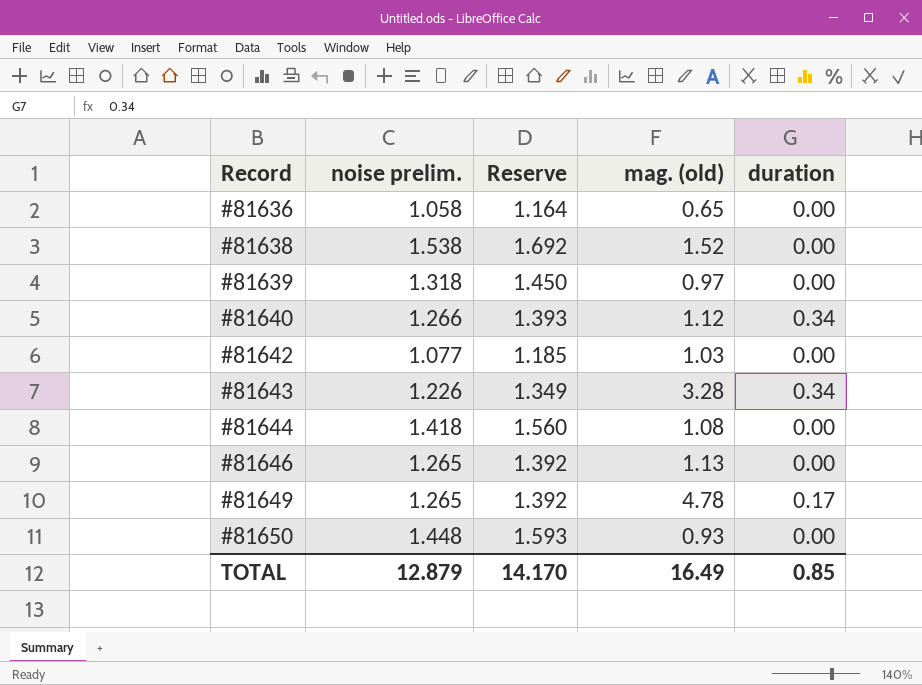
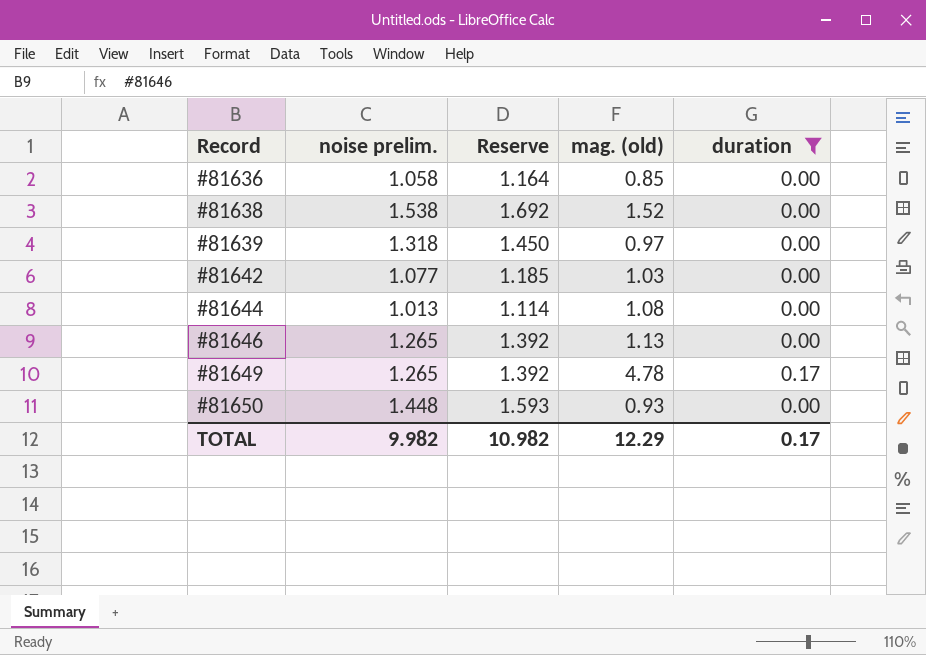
filter: none -> duration != 0.34
#81636 | mag. (old): 0.65 -> 0.85
#81644 | noise prelim.: 1.418 -> 1.013
#81644 | Reserve: 1.560 -> 1.114
TOTAL | noise prelim.: 12.879 -> 9.982
TOTAL | Reserve: 14.170 -> 10.982
TOTAL | mag. (old): 16.49 -> 12.29
TOTAL | duration: 0.85 -> 0.17

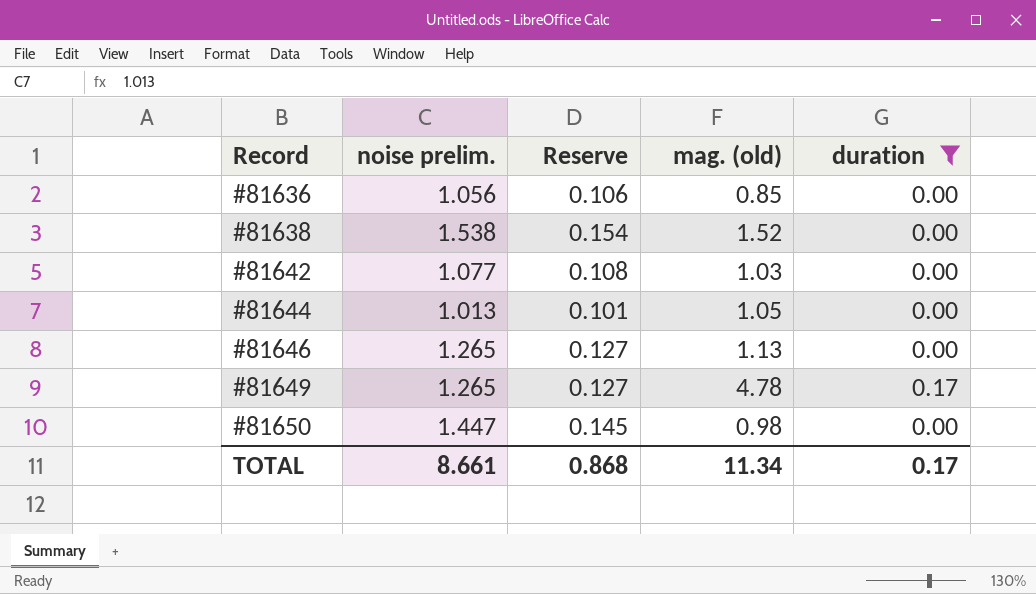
column Reserve | formula: [noise prelim.] * 1.1 -> [noise prelim.] * 0.1
row #81639: 1.318 | 1.450 | 0.97 | 0.00 -> none
#81636 | noise prelim.: 1.058 -> 1.056
#81644 | mag. (old): 1.08 -> 1.05
#81650 | noise prelim.: 1.448 -> 1.447
#81650 | mag. (old): 0.93 -> 0.98
TOTAL | noise prelim.: 9.982 -> 8.661
TOTAL | Reserve: 10.982 -> 0.868
TOTAL | mag. (old): 12.29 -> 11.34

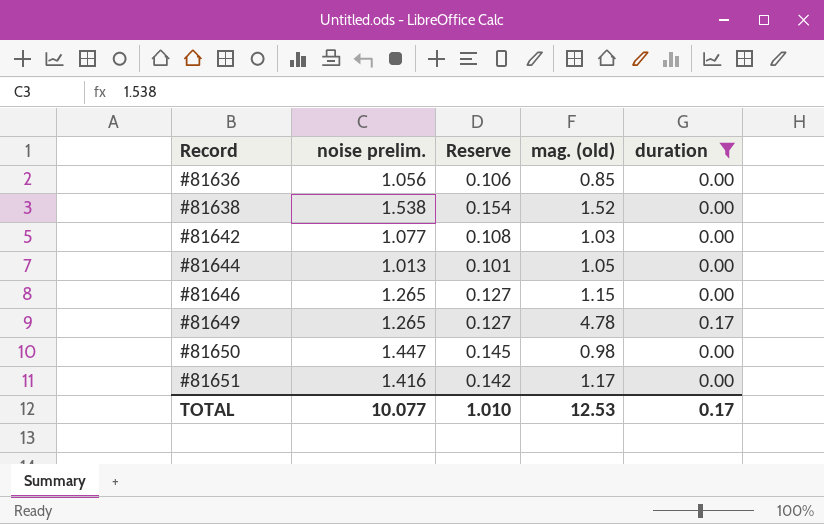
#81646 | mag. (old): 1.13 -> 1.15
row #81651: none -> 1.416 | 0.142 | 1.17 | 0.00
TOTAL | noise prelim.: 8.661 -> 10.077
TOTAL | Reserve: 0.868 -> 1.010
TOTAL | mag. (old): 11.34 -> 12.53

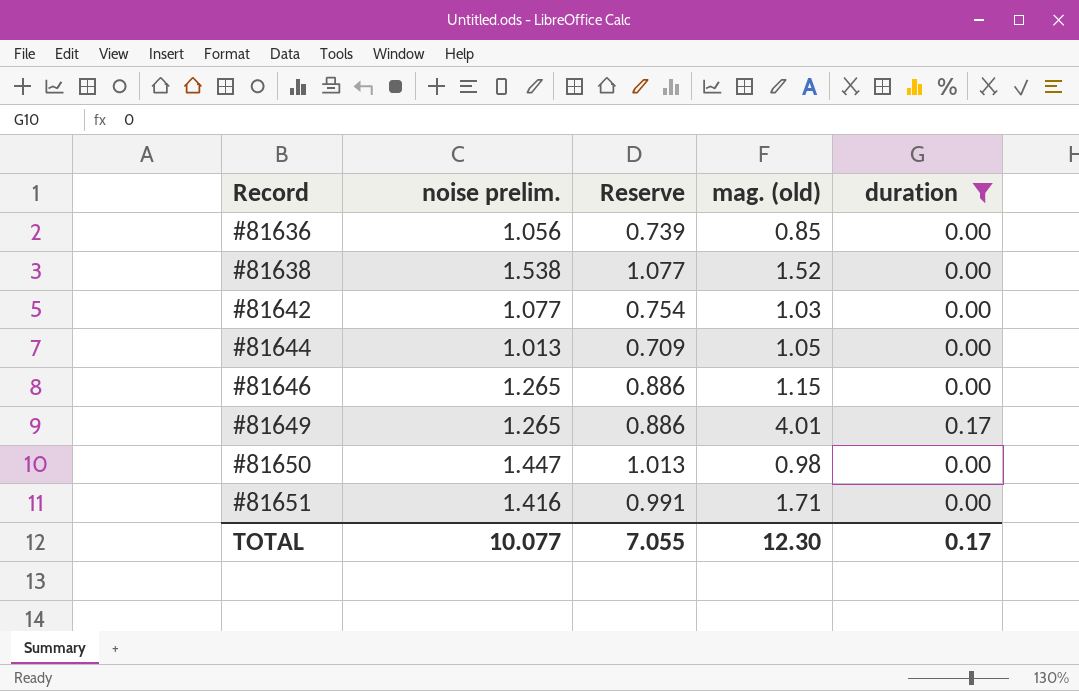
column Reserve | formula: [noise prelim.] * 0.1 -> [noise prelim.] * 0.7
#81649 | mag. (old): 4.78 -> 4.01
#81651 | mag. (old): 1.17 -> 1.71
TOTAL | Reserve: 1.010 -> 7.055
TOTAL | mag. (old): 12.53 -> 12.30

